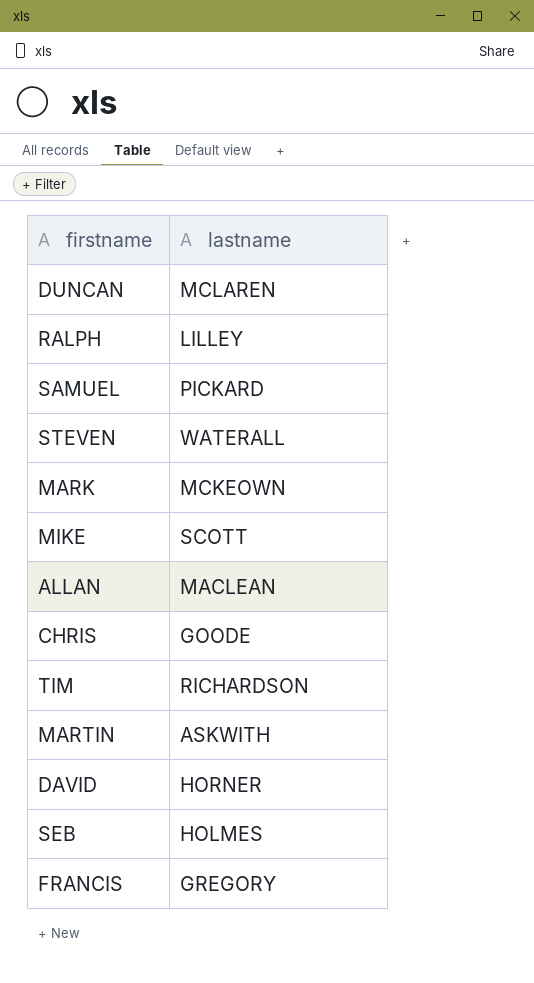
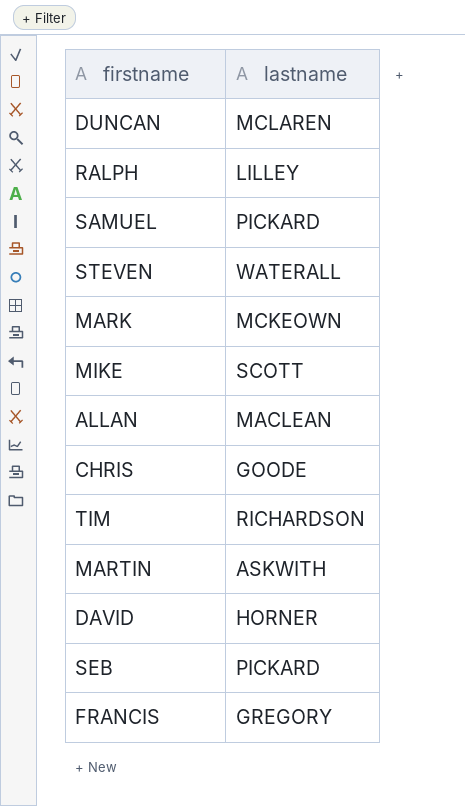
SEB | lastname: HOLMES -> PICKARD

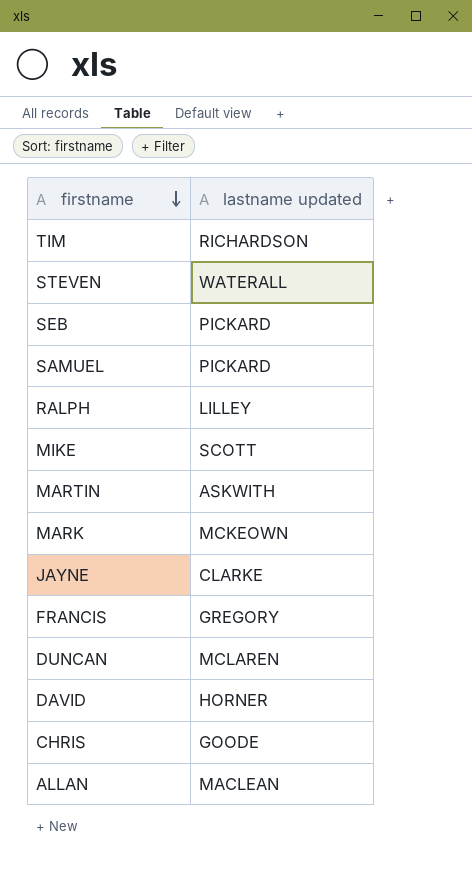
row order: none -> firstname descending
column name: lastname -> lastname updated
row JAYNE: none -> CLARKE

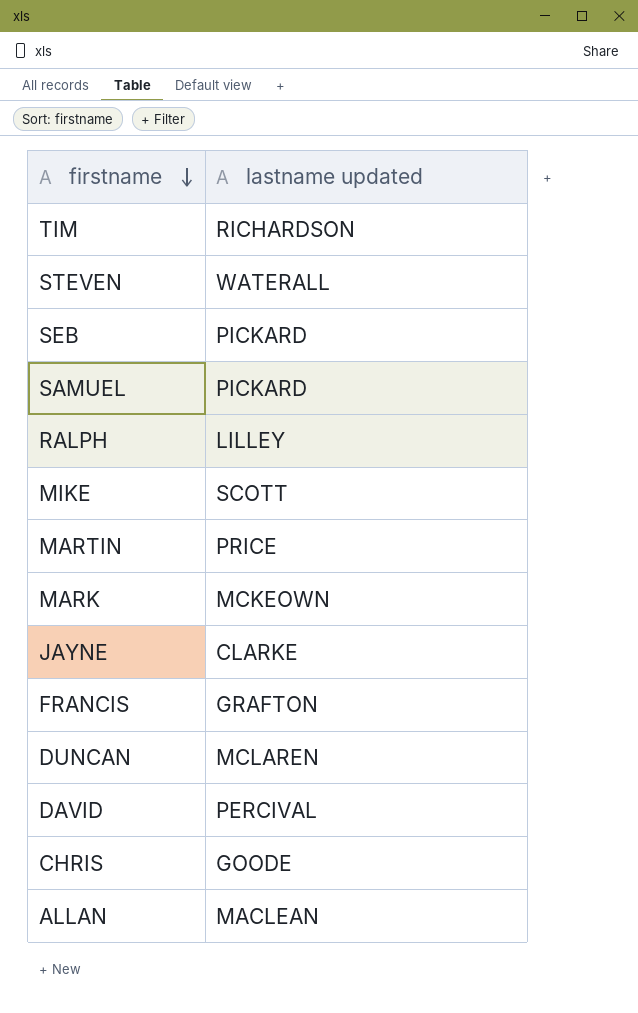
MARTIN | lastname updated: ASKWITH -> PRICE
FRANCIS | lastname updated: GREGORY -> GRAFTON
DAVID | lastname updated: HORNER -> PERCIVAL

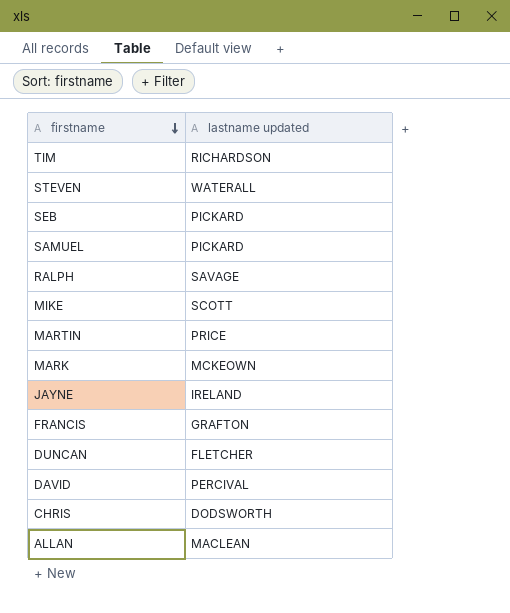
RALPH | lastname updated: LILLEY -> SAVAGE
JAYNE | lastname updated: CLARKE -> IRELAND
DUNCAN | lastname updated: MCLAREN -> FLETCHER
CHRIS | lastname updated: GOODE -> DODSWORTH

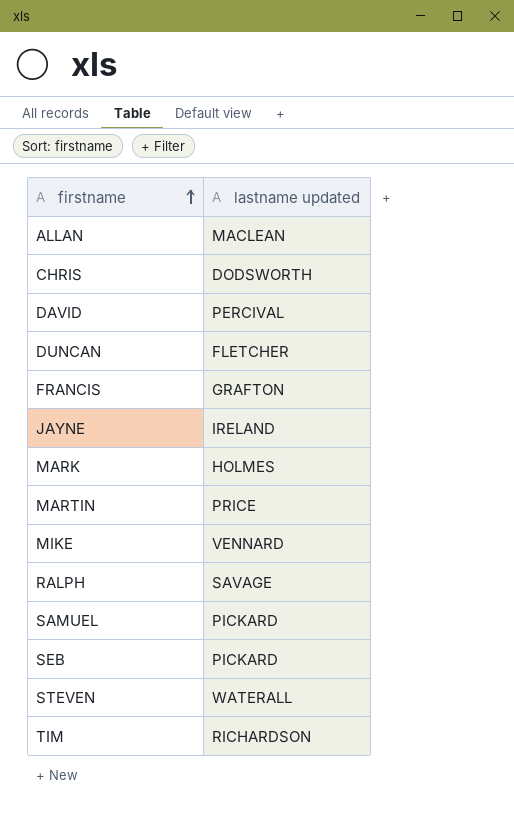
row order: firstname descending -> firstname ascending
MARK | lastname updated: MCKEOWN -> HOLMES
MIKE | lastname updated: SCOTT -> VENNARD

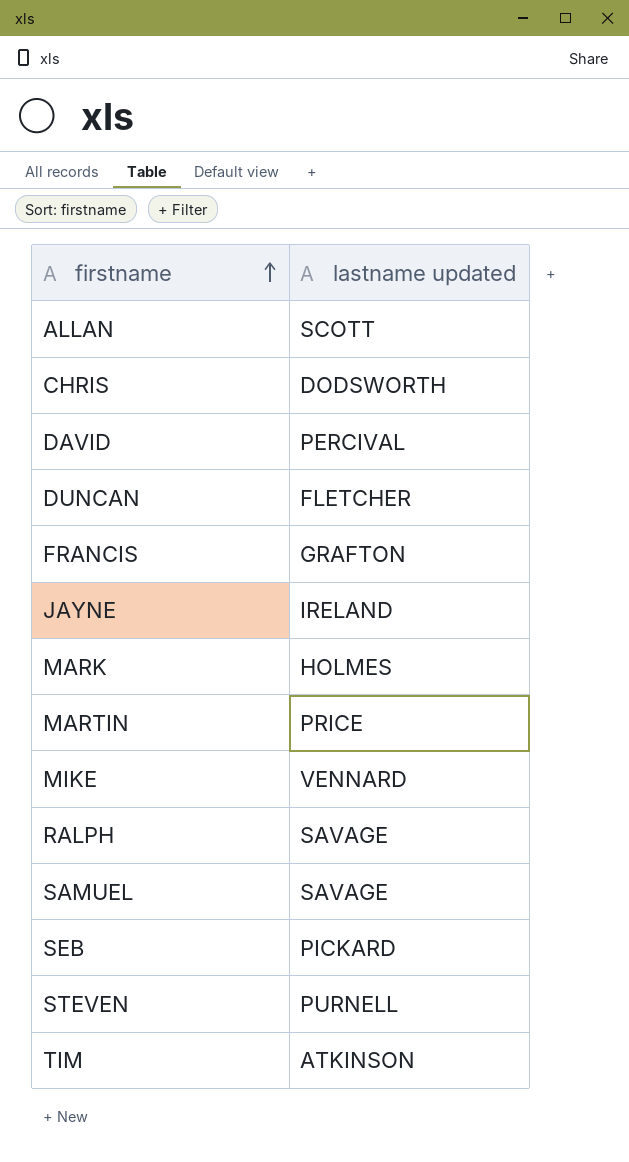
ALLAN | lastname updated: MACLEAN -> SCOTT
SAMUEL | lastname updated: PICKARD -> SAVAGE
STEVEN | lastname updated: WATERALL -> PURNELL
TIM | lastname updated: RICHARDSON -> ATKINSON

